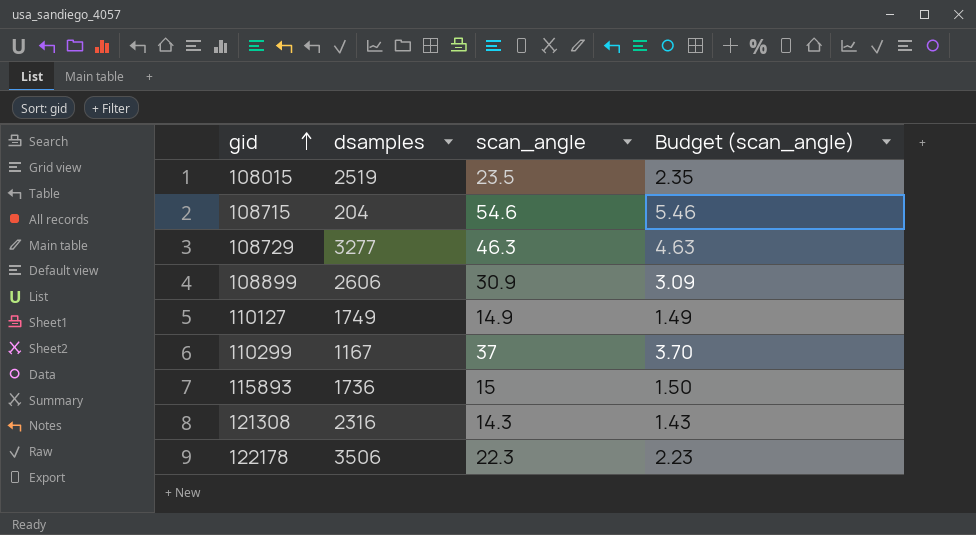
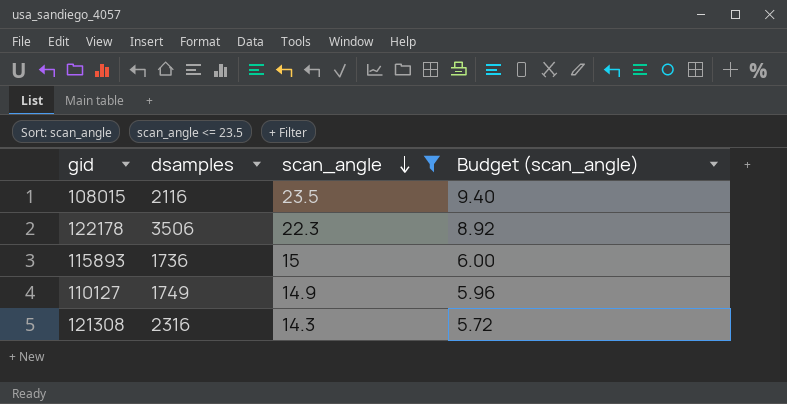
filter: none -> scan_angle <= 23.5
row order: gid ascending -> scan_angle descending
column Budget (scan_angle) | formula: [scan_angle] * 0.1 -> [scan_angle] * 0.4
108015 | dsamples: 2519 -> 2116

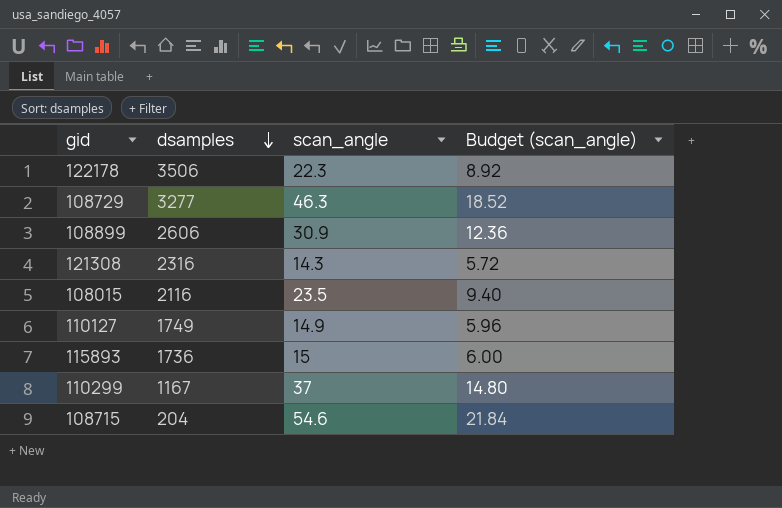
filter: scan_angle <= 23.5 -> none
row order: scan_angle descending -> dsamples descending

